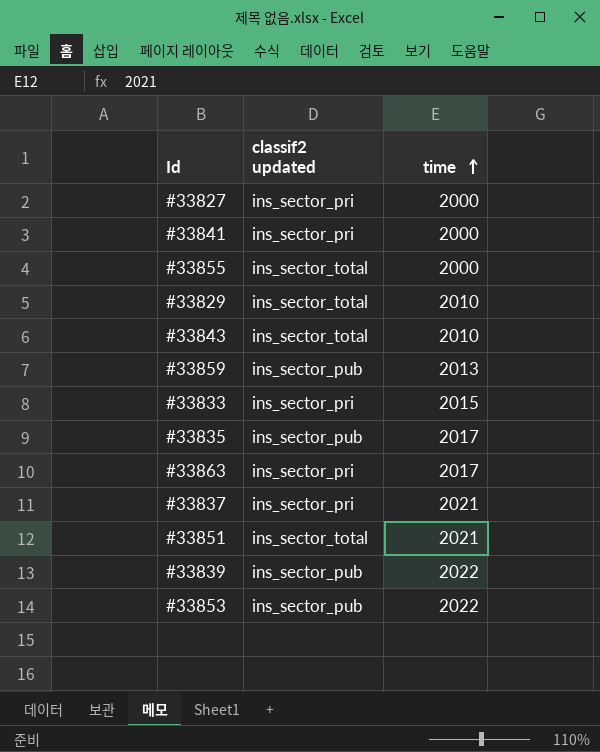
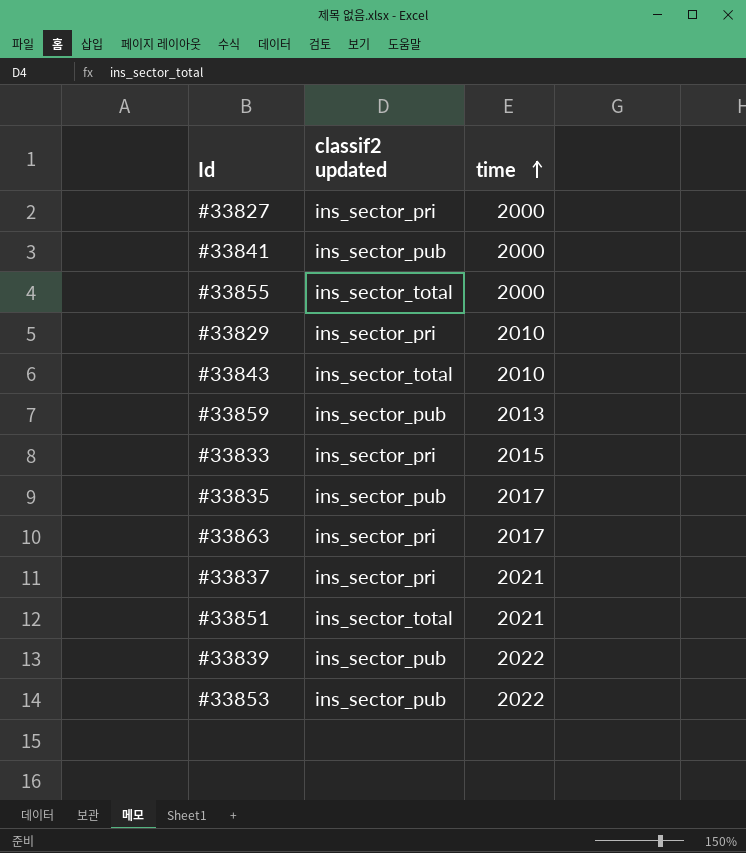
#33841 | classif2 updated: ins_sector_pri -> ins_sector_pub
#33829 | classif2 updated: ins_sector_total -> ins_sector_pri

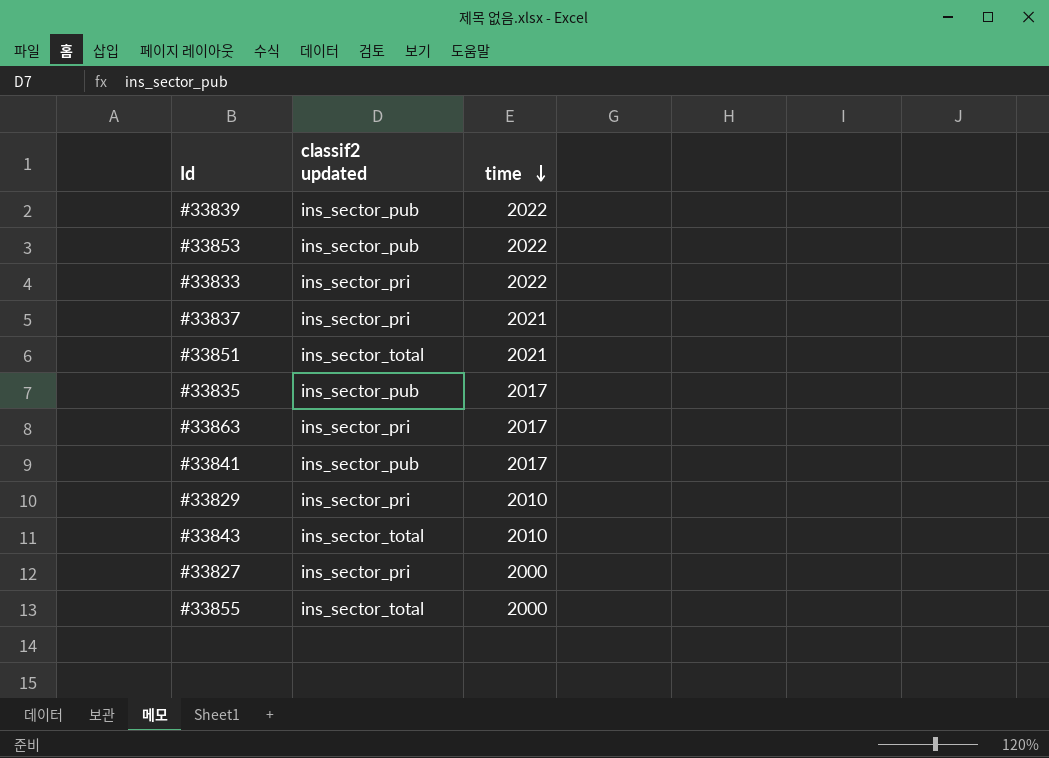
row order: time ascending -> time descending
row #33859: ins_sector_pub | 2013 -> none
#33833 | time: 2015 -> 2022
#33841 | time: 2000 -> 2017

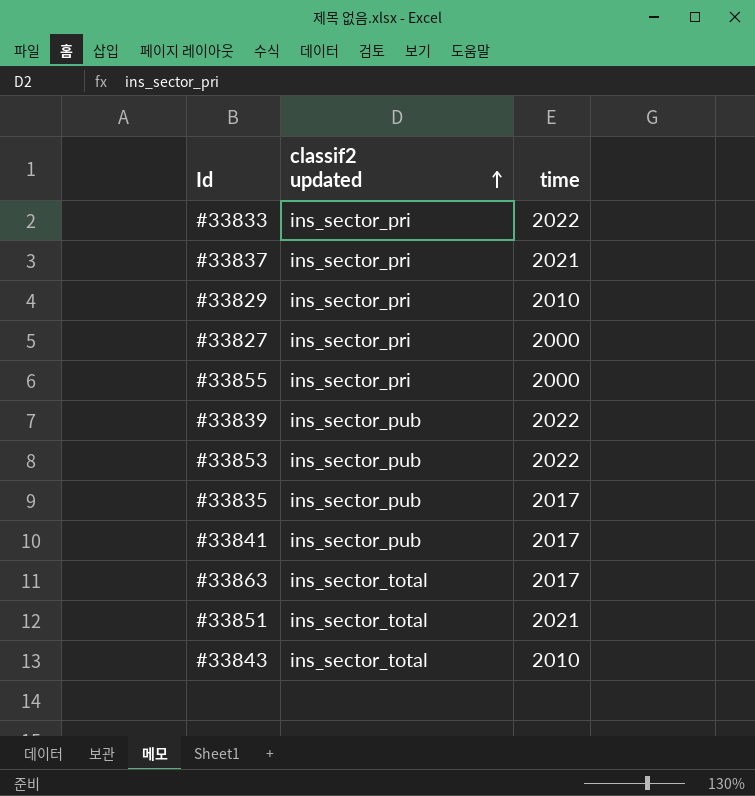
row order: time descending -> classif2 updated ascending
#33855 | classif2 updated: ins_sector_total -> ins_sector_pri
#33863 | classif2 updated: ins_sector_pri -> ins_sector_total

